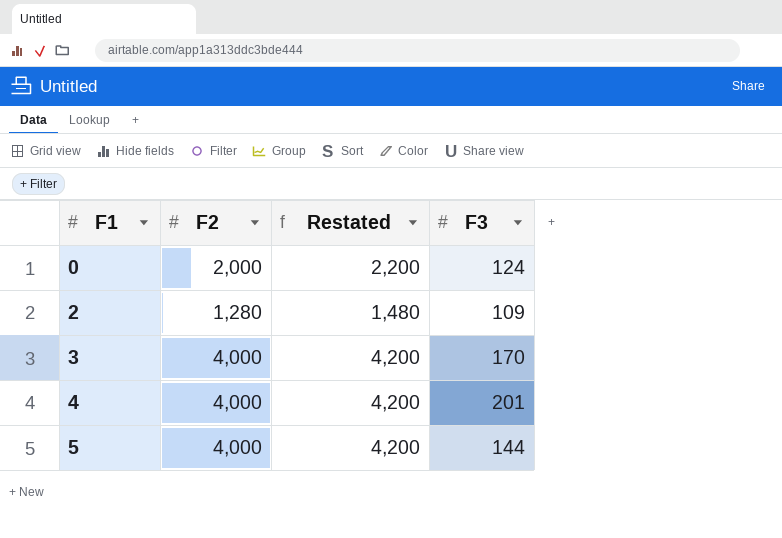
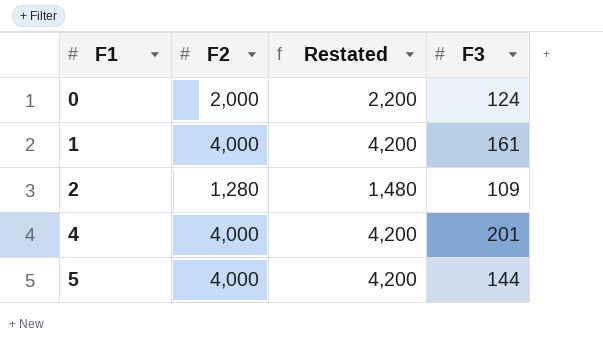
row 3: 4,000 | 4,200 | 170 -> none
row 1: none -> 4,000 | 4,200 | 161

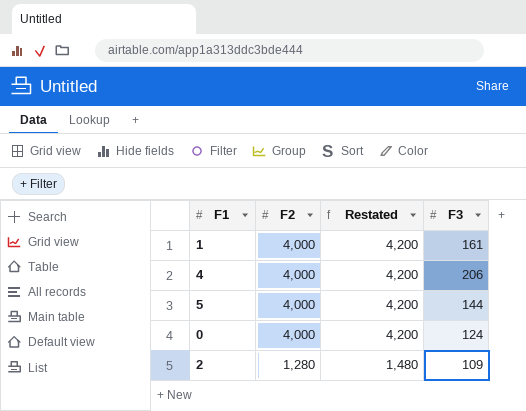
row order: F1 ascending -> F2 descending
4 | F3: 201 -> 206
0 | F2: 2,000 -> 4,000
0 | Restated: 2,200 -> 4,200

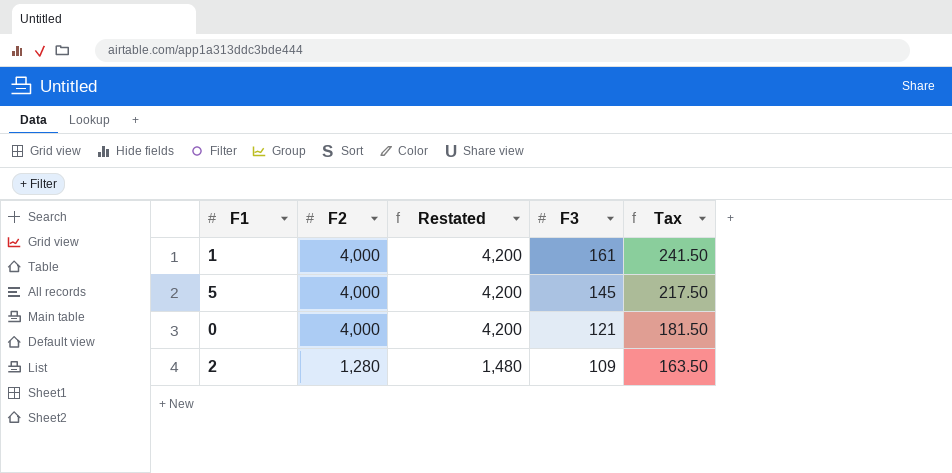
column Tax | formula: none -> [F3] * 1.5
row 4: 4,000 | 4,200 | 206 -> none
5 | F3: 144 -> 145
0 | F3: 124 -> 121

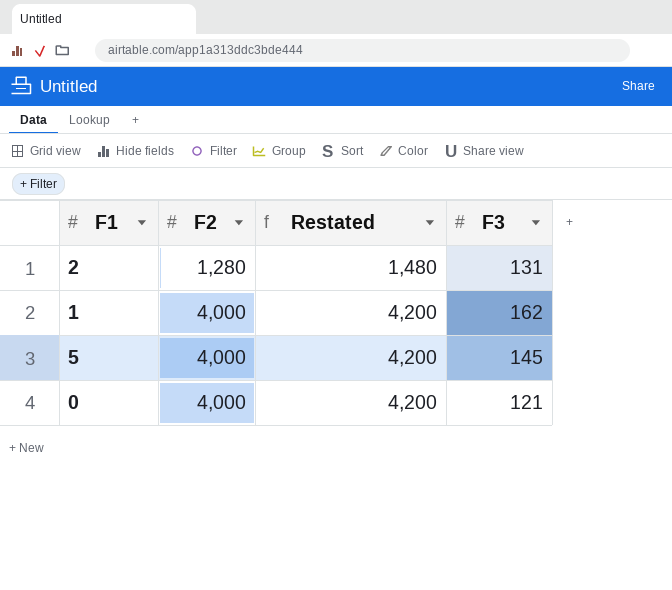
row order: F2 descending -> F2 ascending
column Tax | formula: [F3] * 1.5 -> none
2 | F3: 109 -> 131
1 | F3: 161 -> 162

